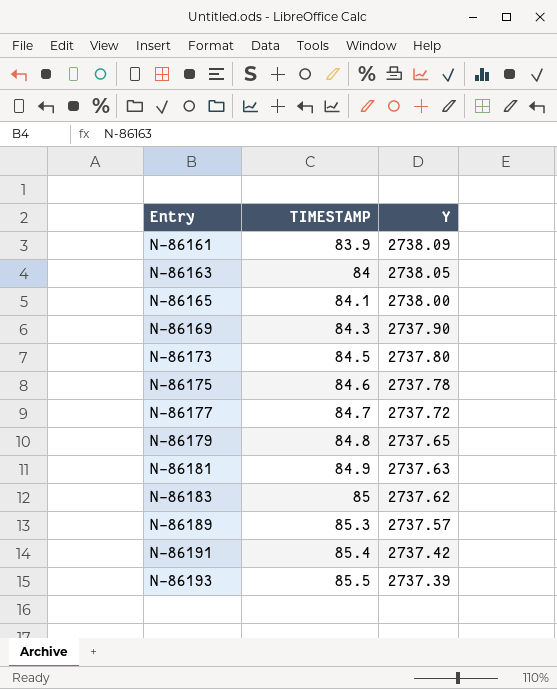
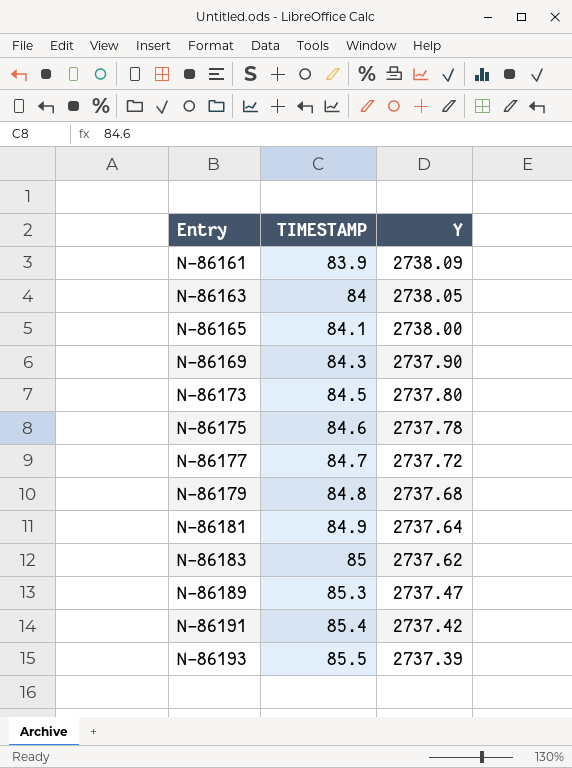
N-86179 | Y: 2737.65 -> 2737.68
N-86181 | Y: 2737.63 -> 2737.64
N-86189 | Y: 2737.57 -> 2737.47

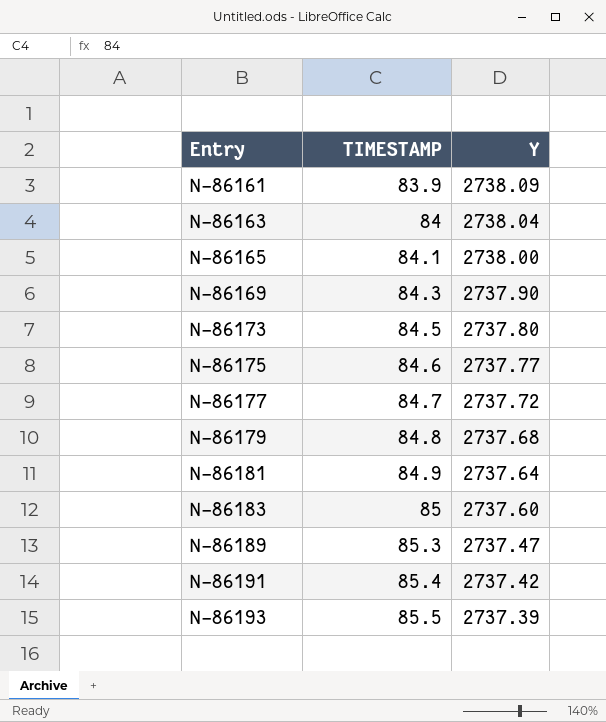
N-86163 | Y: 2738.05 -> 2738.04
N-86175 | Y: 2737.78 -> 2737.77
N-86183 | Y: 2737.62 -> 2737.60

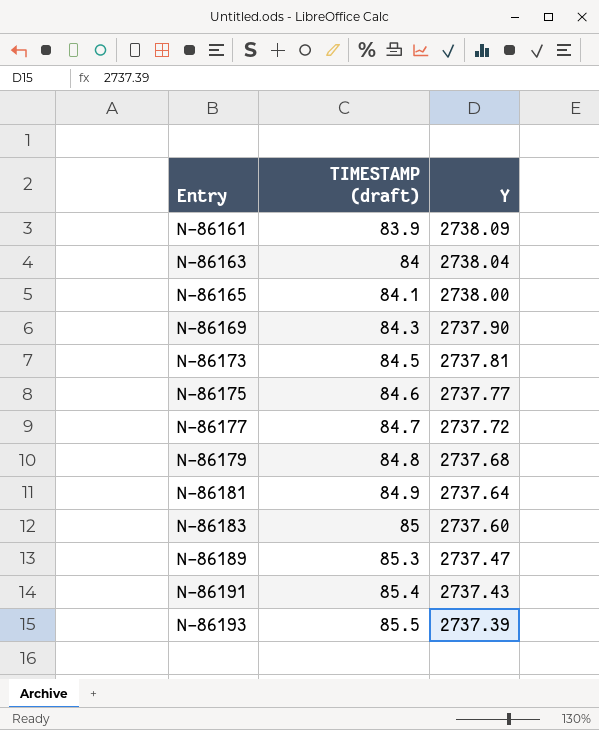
column name: TIMESTAMP -> TIMESTAMP (draft)
N-86173 | Y: 2737.80 -> 2737.81
N-86191 | Y: 2737.42 -> 2737.43

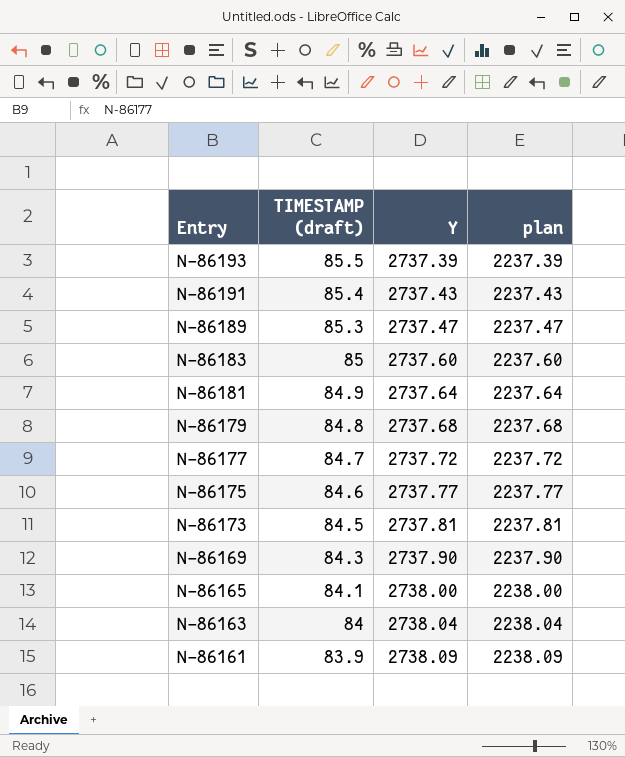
row order: Entry ascending -> Entry descending
column plan | formula: none -> [Y] - 500

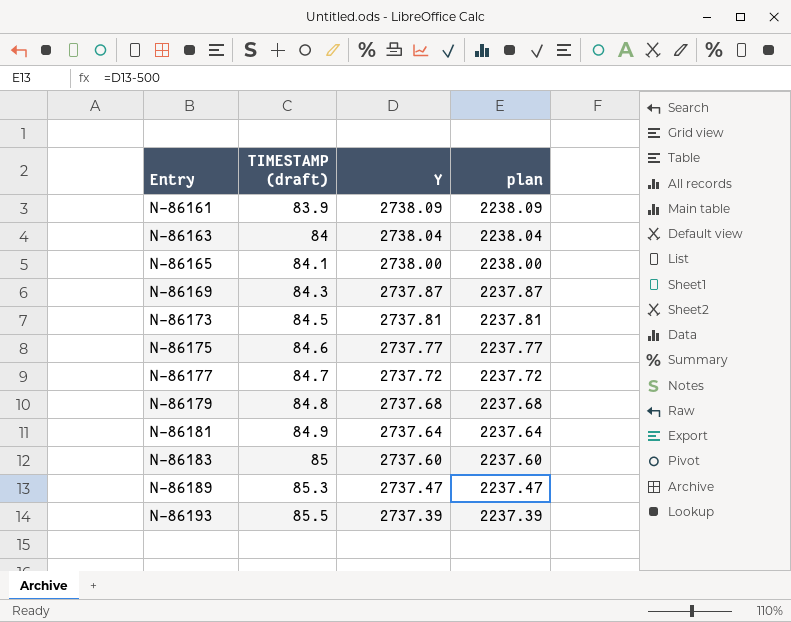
row order: Entry descending -> Entry ascending
row N-86191: 85.4 | 2737.43 | 2237.43 -> none
N-86169 | Y: 2737.90 -> 2737.87
N-86169 | plan: 2237.90 -> 2237.87

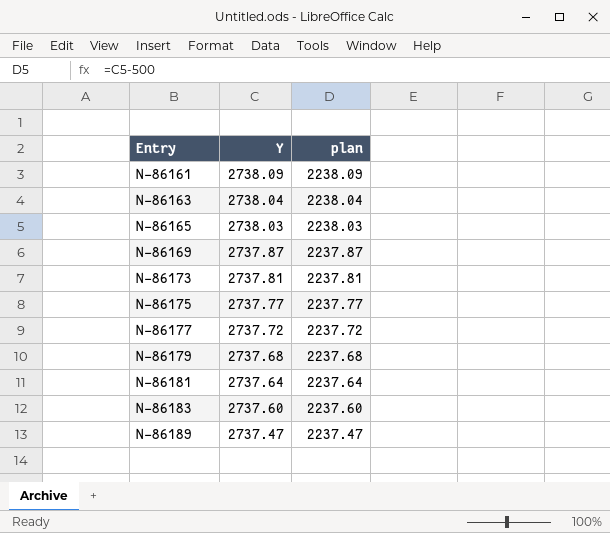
column TIMESTAMP (draft) | position: 2 -> none
row N-86193: 85.5 | 2737.39 | 2237.39 -> none
N-86165 | Y: 2738.00 -> 2738.03
N-86165 | plan: 2238.00 -> 2238.03

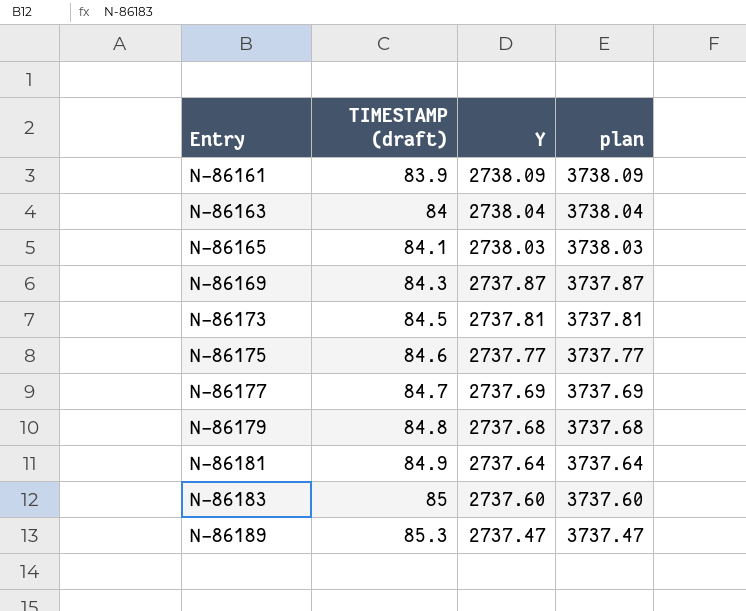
column TIMESTAMP (draft) | position: none -> 2
column plan | formula: [Y] - 500 -> [Y] + 1000
N-86177 | Y: 2737.72 -> 2737.69

